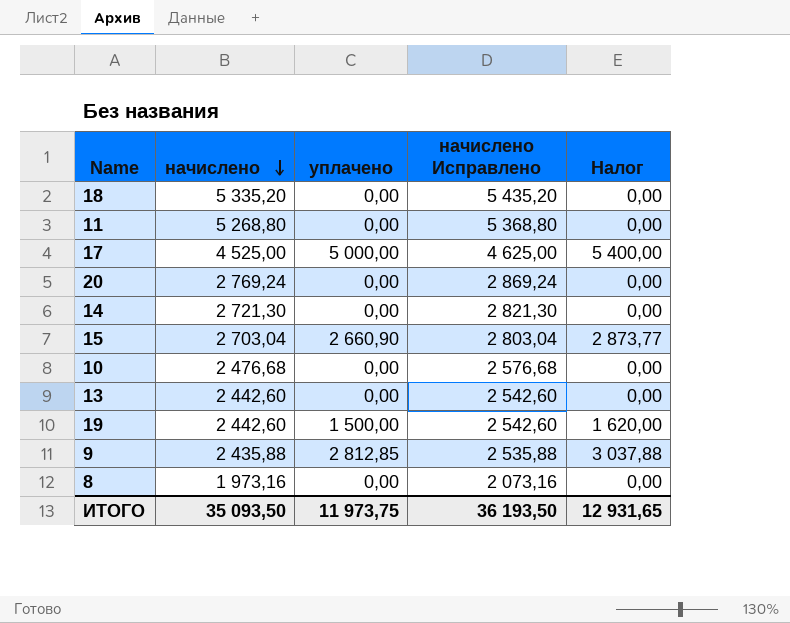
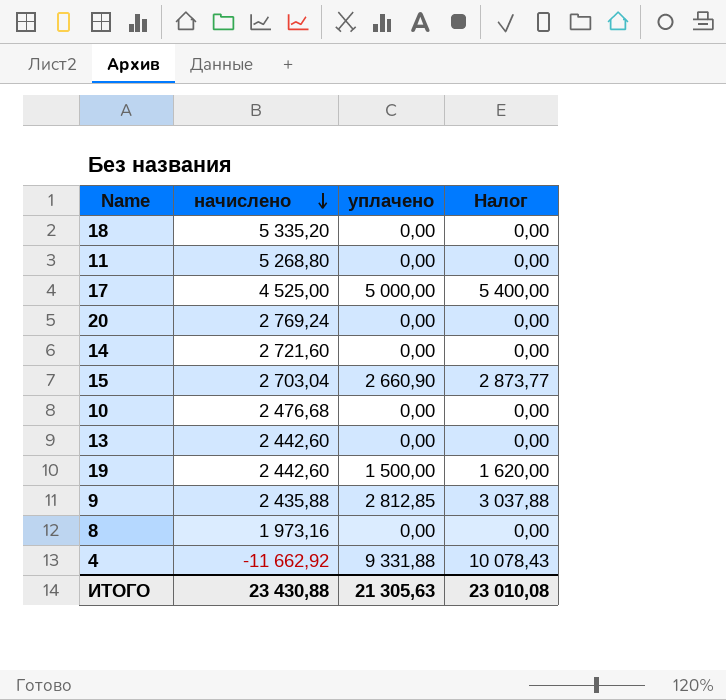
column начислено Исправлено | formula: [начислено] + 100 -> none
14 | начислено: 2 721,30 -> 2 721,60
row 4: none -> -11 662,92 | 9 331,88 | 10 078,43
ИТОГО | начислено: 35 093,50 -> 23 430,88
ИТОГО | уплачено: 11 973,75 -> 21 305,63
ИТОГО | Налог: 12 931,65 -> 23 010,08

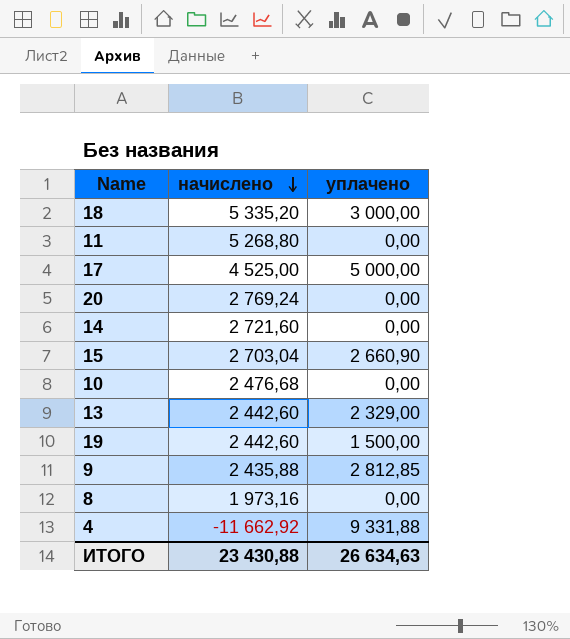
column Налог | formula: [уплачено] * 1,08 -> none
18 | уплачено: 0,00 -> 3 000,00
13 | уплачено: 0,00 -> 2 329,00
ИТОГО | уплачено: 21 305,63 -> 26 634,63

